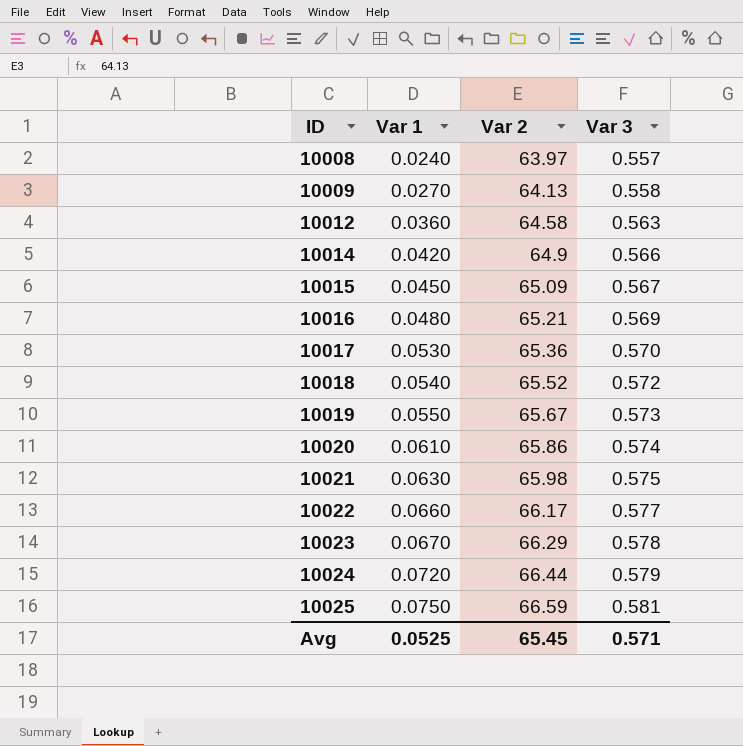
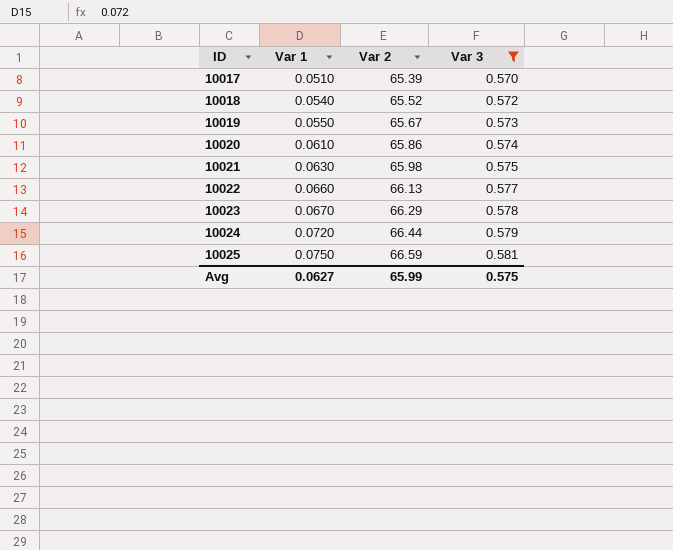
filter: none -> Var 3 >= 0.570
10017 | Var 1: 0.0530 -> 0.0510
10017 | Var 2: 65.36 -> 65.39
10022 | Var 2: 66.17 -> 66.13
Avg | Var 1: 0.0525 -> 0.0627
Avg | Var 2: 65.45 -> 65.99
Avg | Var 3: 0.571 -> 0.575

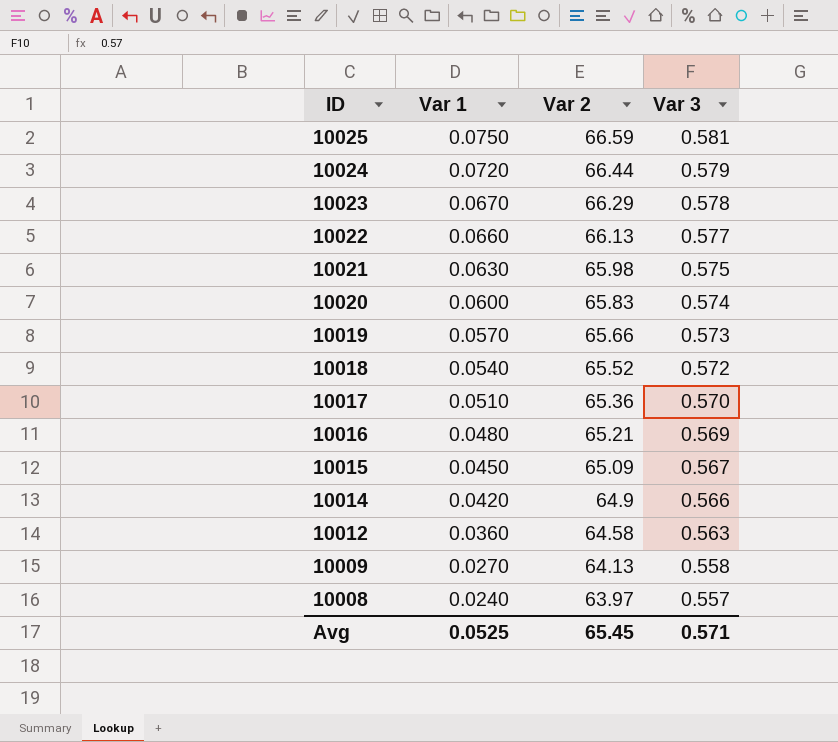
filter: Var 3 >= 0.570 -> none
row order: ID ascending -> ID descending
10020 | Var 1: 0.0610 -> 0.0600
10020 | Var 2: 65.86 -> 65.83
10019 | Var 1: 0.0550 -> 0.0570
10019 | Var 2: 65.67 -> 65.66
10017 | Var 2: 65.39 -> 65.36
Avg | Var 1: 0.0627 -> 0.0525
Avg | Var 2: 65.99 -> 65.45
Avg | Var 3: 0.575 -> 0.571

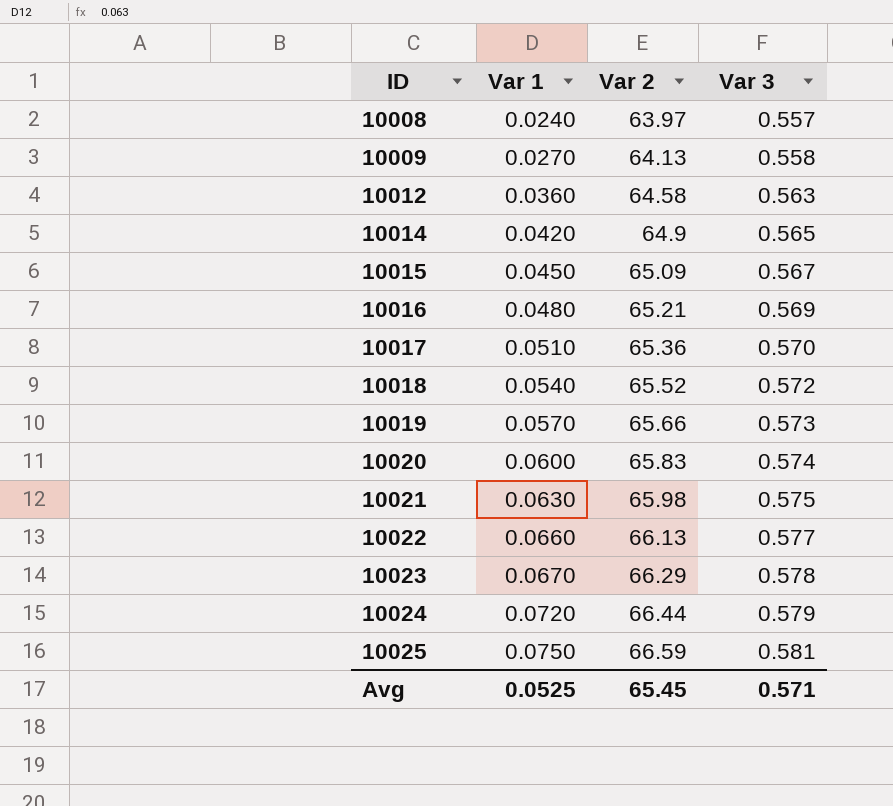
row order: ID descending -> ID ascending
10014 | Var 3: 0.566 -> 0.565

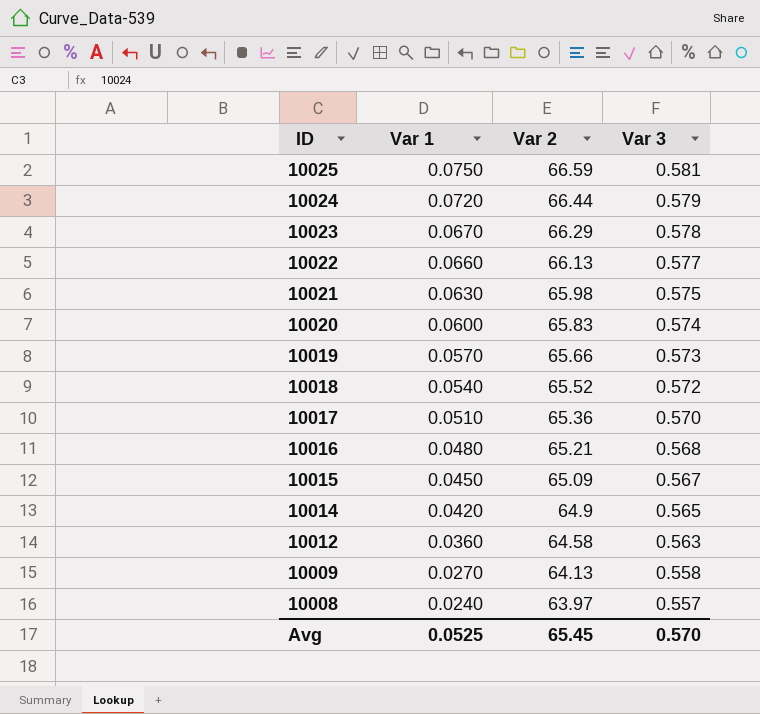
row order: ID ascending -> ID descending
10016 | Var 3: 0.569 -> 0.568
Avg | Var 3: 0.571 -> 0.570

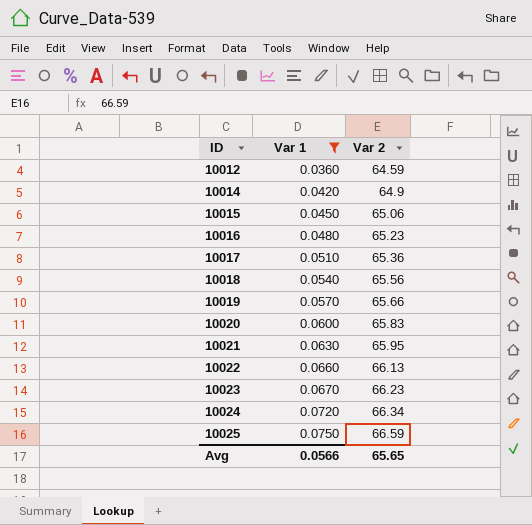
filter: none -> Var 1 >= 0.0360
row order: ID descending -> ID ascending
column Var 3 | position: 4 -> none
10012 | Var 2: 64.58 -> 64.59
10015 | Var 2: 65.09 -> 65.06
10016 | Var 2: 65.21 -> 65.23
10018 | Var 2: 65.52 -> 65.56
10021 | Var 2: 65.98 -> 65.95
10023 | Var 2: 66.29 -> 66.23
10024 | Var 2: 66.44 -> 66.34
Avg | Var 1: 0.0525 -> 0.0566
Avg | Var 2: 65.45 -> 65.65

